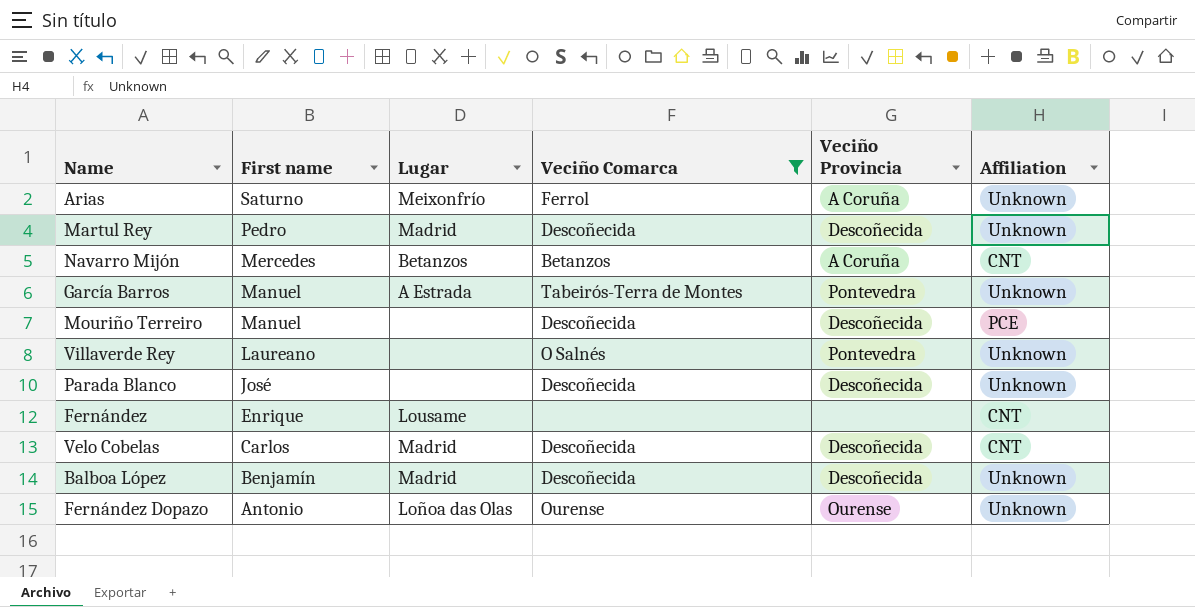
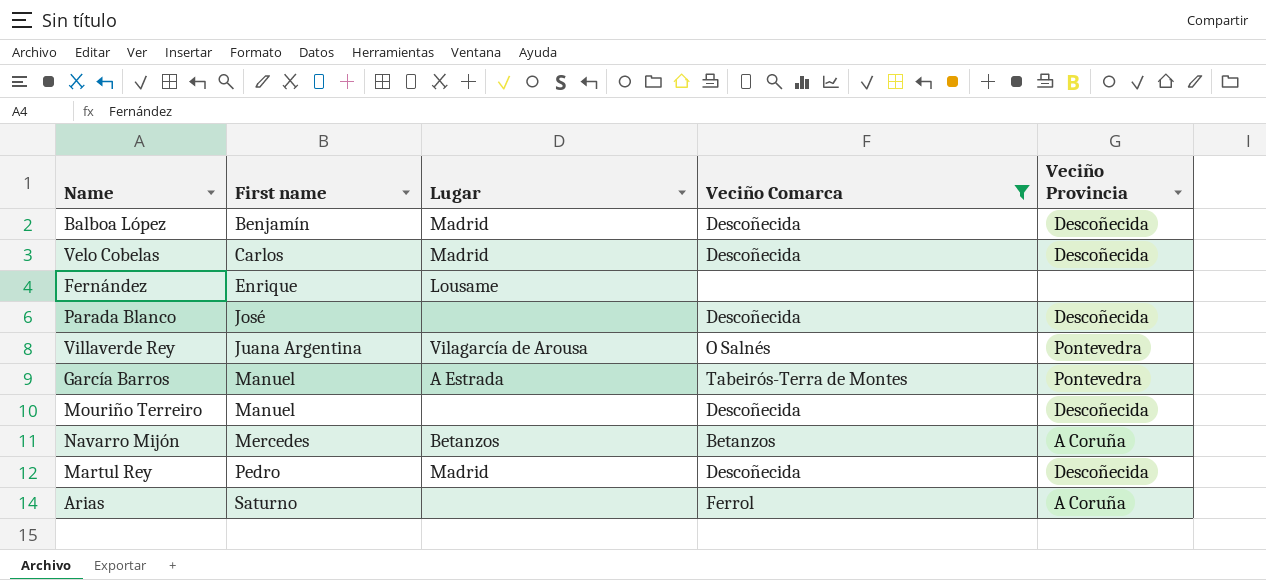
row order: First name descending -> First name ascending
column Affiliation | position: 6 -> none
row Fernández Dopazo: Antonio | Loñoa das Olas | Ourense | Ourense | Unknown -> none
Villaverde Rey | First name: Laureano -> Juana Argentina
Villaverde Rey | Lugar: none -> Vilagarcía de Arousa
Arias | Lugar: Meixonfrío -> none

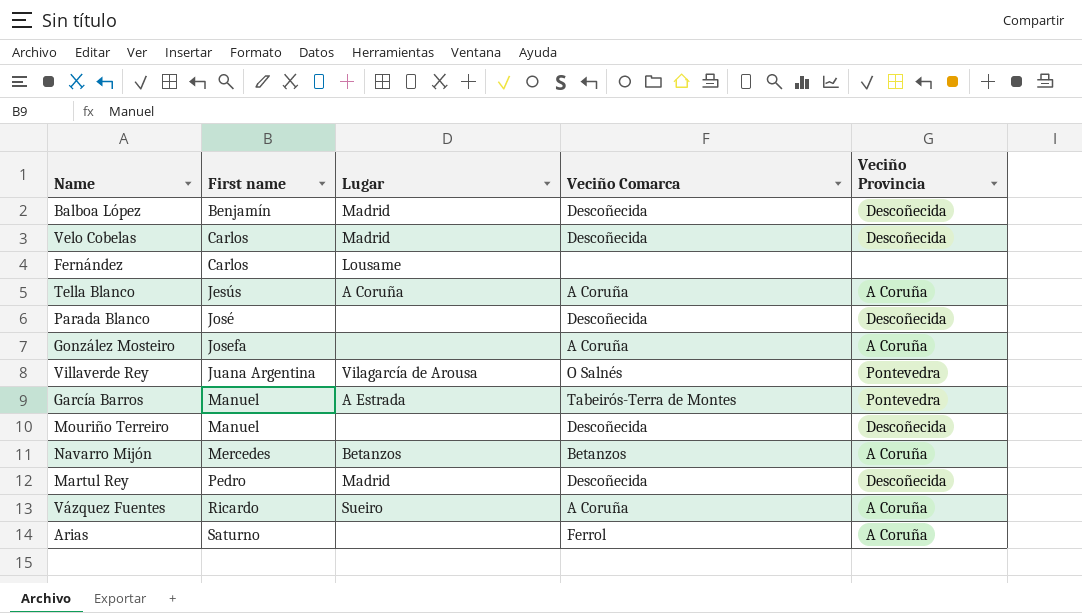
filter: Veciño Comarca != A Coruña -> none
Fernández | First name: Enrique -> Carlos

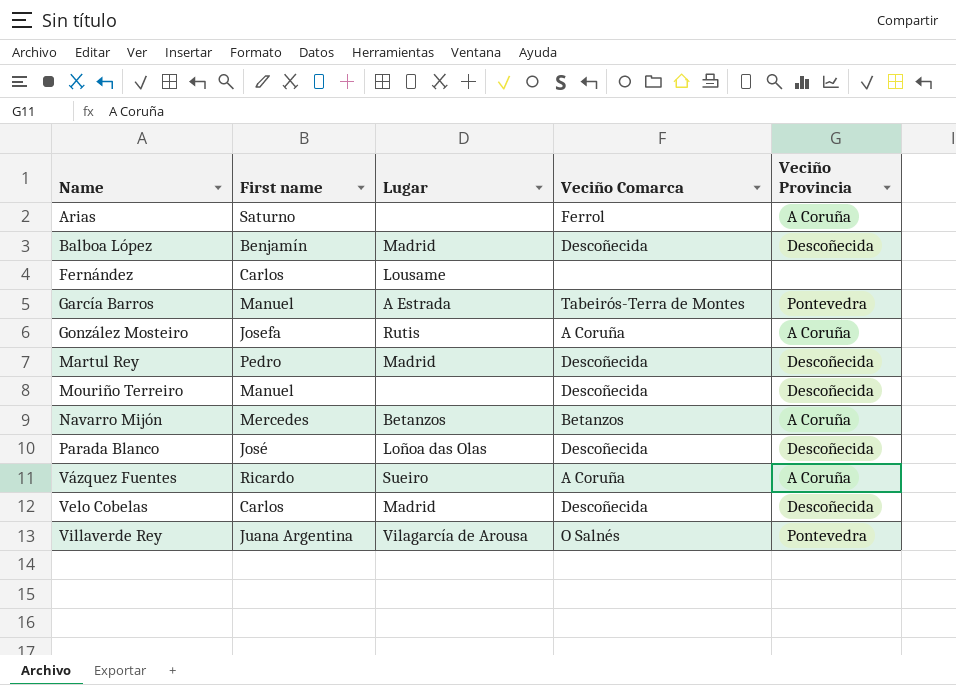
row order: First name ascending -> Name ascending
row Tella Blanco: Jesús | A Coruña | A Coruña | A Coruña -> none
González Mosteiro | Lugar: none -> Rutis
Parada Blanco | Lugar: none -> Loñoa das Olas

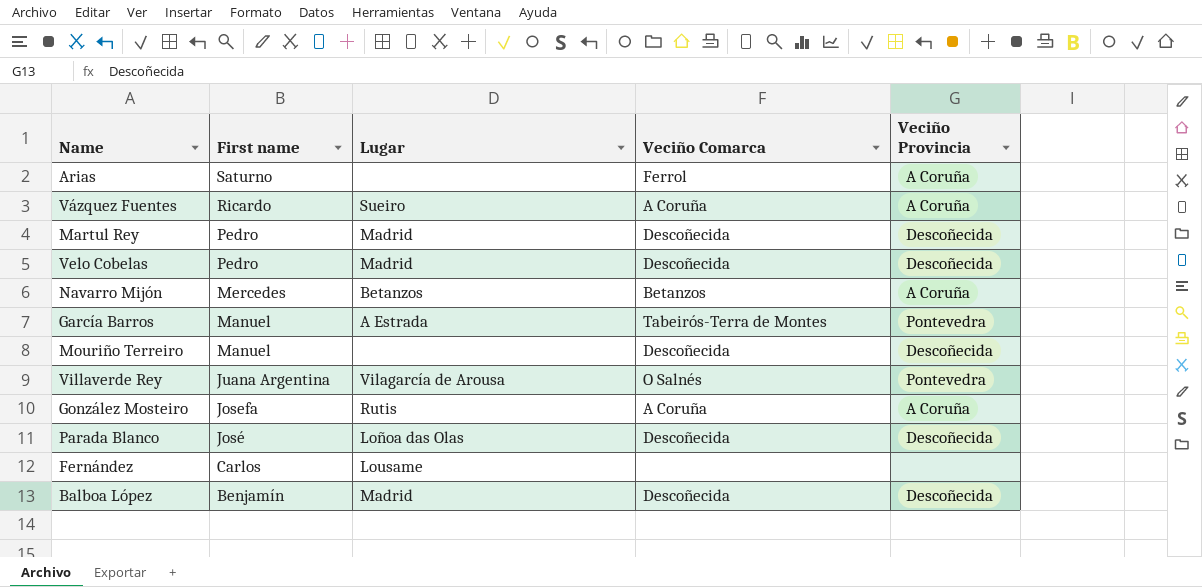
row order: Name ascending -> First name descending
Velo Cobelas | First name: Carlos -> Pedro

